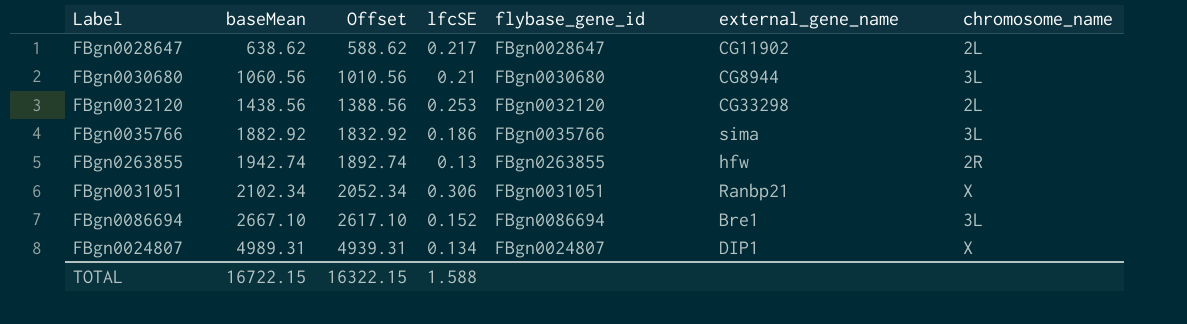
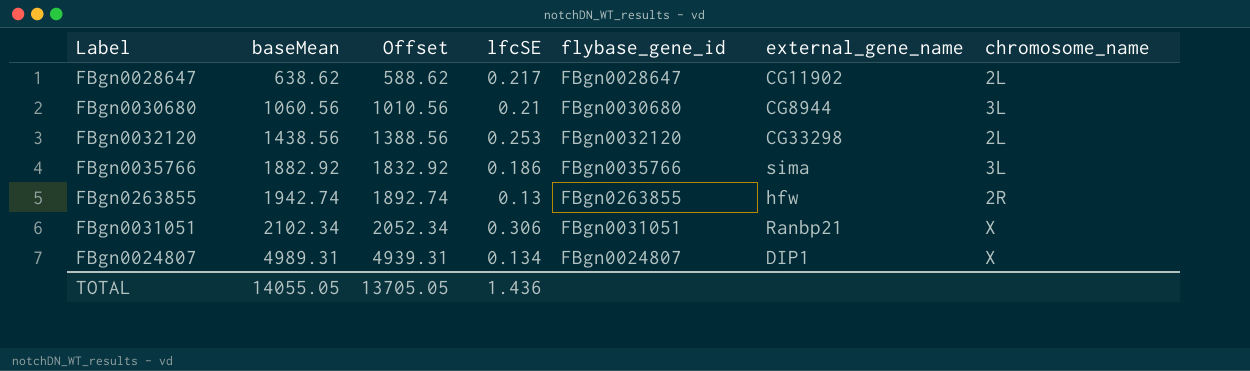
row FBgn0086694: 2667.10 | 2617.10 | 0.152 | FBgn0086694 | Bre1 | 3L -> none
TOTAL | baseMean: 16722.15 -> 14055.05
TOTAL | Offset: 16322.15 -> 13705.05
TOTAL | lfcSE: 1.588 -> 1.436

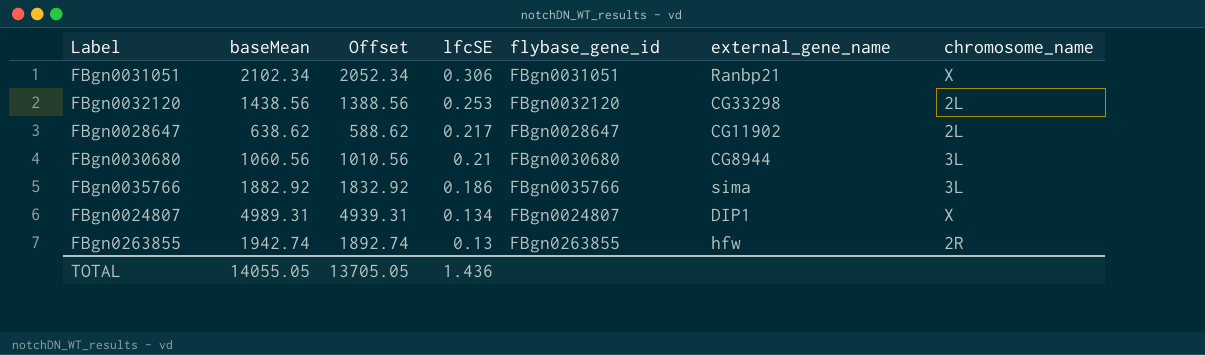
row order: baseMean ascending -> lfcSE descending

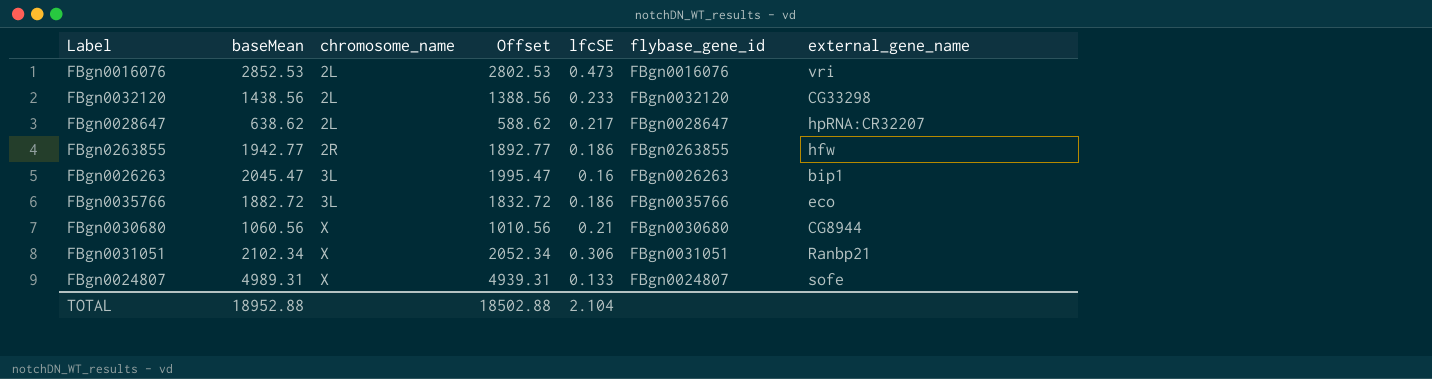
row order: lfcSE descending -> chromosome_name ascending
column chromosome_name | position: 7 -> 3
row FBgn0016076: none -> 2852.53 | 2L | 2802.53 | 0.473 | FBgn0016076 | vri
FBgn0032120 | lfcSE: 0.253 -> 0.233
FBgn0028647 | external_gene_name: CG11902 -> hpRNA:CR32207
FBgn0263855 | baseMean: 1942.74 -> 1942.77
FBgn0263855 | Offset: 1892.74 -> 1892.77
FBgn0263855 | lfcSE: 0.13 -> 0.186
row FBgn0026263: none -> 2045.47 | 3L | 1995.47 | 0.16 | FBgn0026263 | bip1
FBgn0035766 | baseMean: 1882.92 -> 1882.72
FBgn0035766 | Offset: 1832.92 -> 1832.72
FBgn0035766 | external_gene_name: sima -> eco
FBgn0030680 | chromosome_name: 3L -> X
FBgn0024807 | lfcSE: 0.134 -> 0.133
FBgn0024807 | external_gene_name: DIP1 -> sofe
TOTAL | baseMean: 14055.05 -> 18952.88
TOTAL | Offset: 13705.05 -> 18502.88
TOTAL | lfcSE: 1.436 -> 2.104

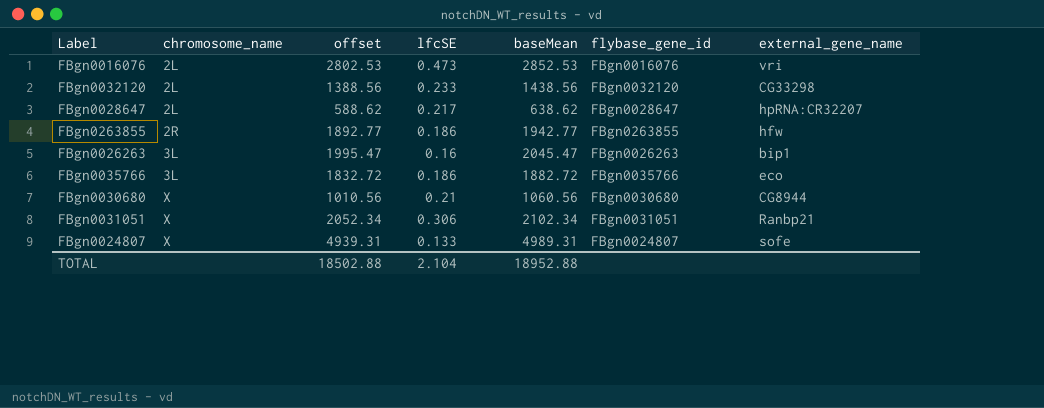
column name: Offset -> offset
column baseMean | position: 2 -> 5

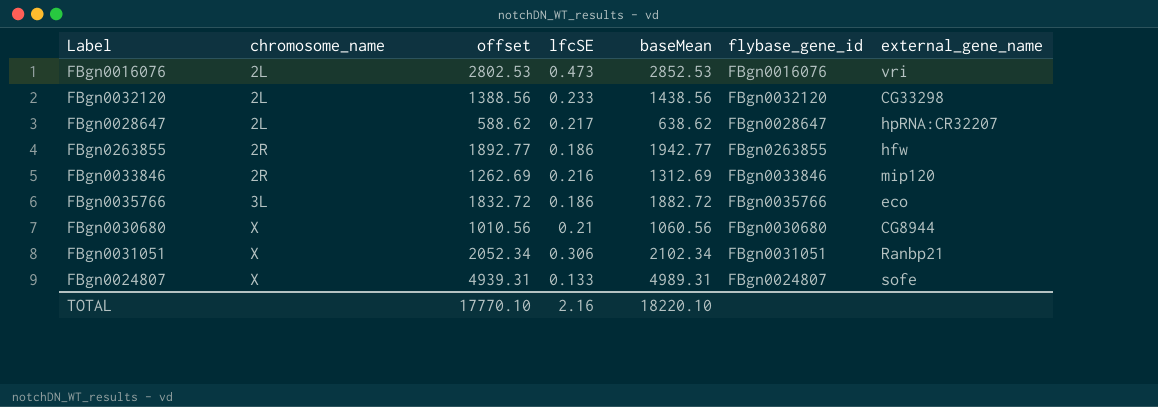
row FBgn0026263: 3L | 1995.47 | 0.16 | 2045.47 | FBgn0026263 | bip1 -> none
row FBgn0033846: none -> 2R | 1262.69 | 0.216 | 1312.69 | FBgn0033846 | mip120
TOTAL | offset: 18502.88 -> 17770.10
TOTAL | lfcSE: 2.104 -> 2.16
TOTAL | baseMean: 18952.88 -> 18220.10

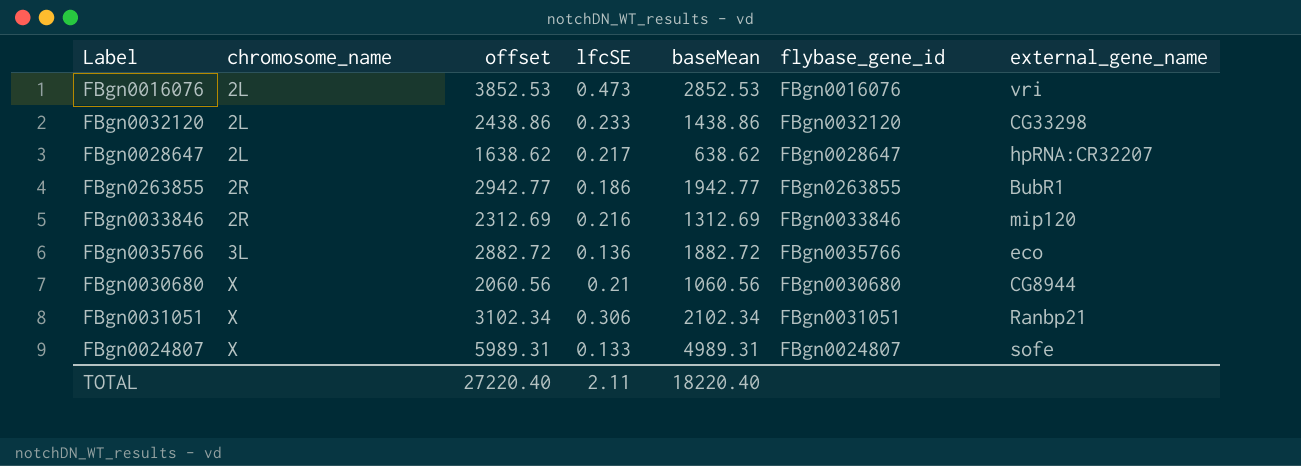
column offset | formula: [baseMean] - 50 -> [baseMean] + 1000
FBgn0032120 | baseMean: 1438.56 -> 1438.86
FBgn0263855 | external_gene_name: hfw -> BubR1
FBgn0035766 | lfcSE: 0.186 -> 0.136
TOTAL | offset: 17770.10 -> 27220.40
TOTAL | lfcSE: 2.16 -> 2.11
TOTAL | baseMean: 18220.10 -> 18220.40

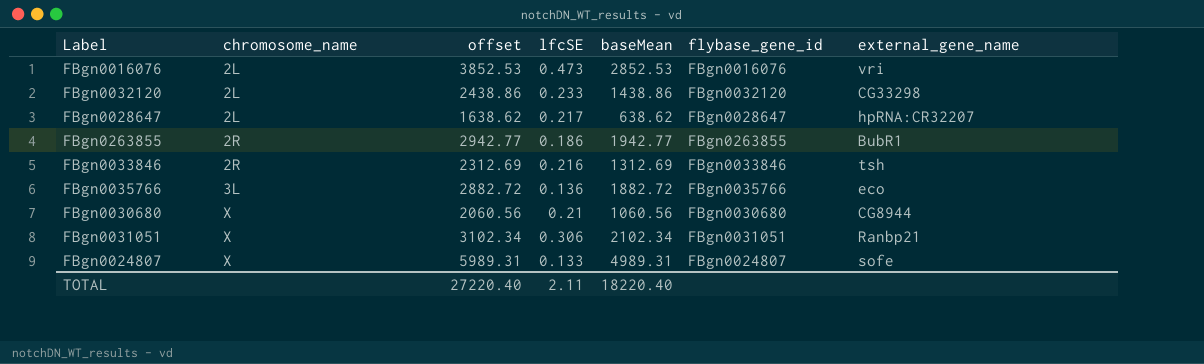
FBgn0033846 | external_gene_name: mip120 -> tsh

